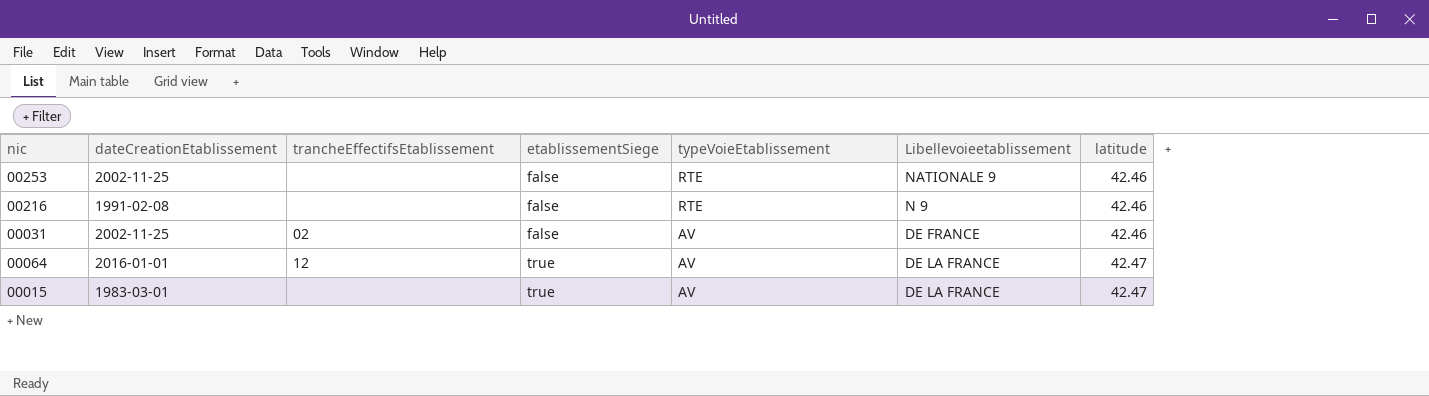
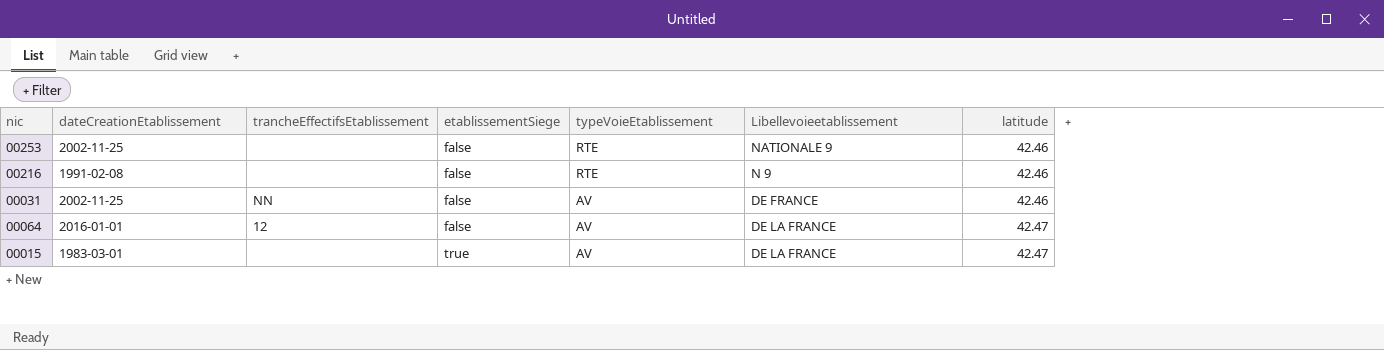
00031 | trancheEffectifsEtablissement: 02 -> NN
00064 | etablissementSiege: true -> false

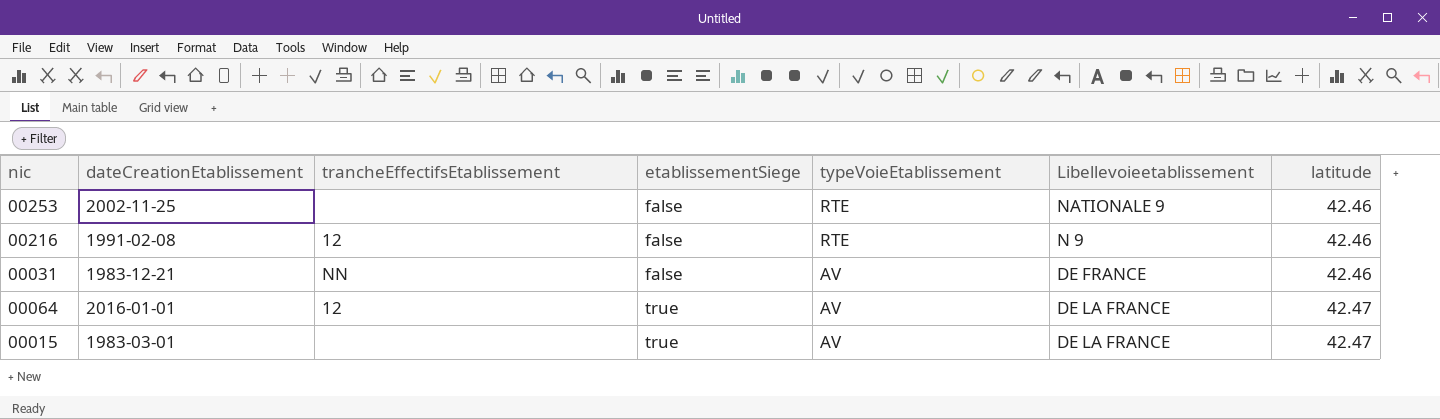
00216 | trancheEffectifsEtablissement: none -> 12
00031 | dateCreationEtablissement: 2002-11-25 -> 1983-12-21
00064 | etablissementSiege: false -> true

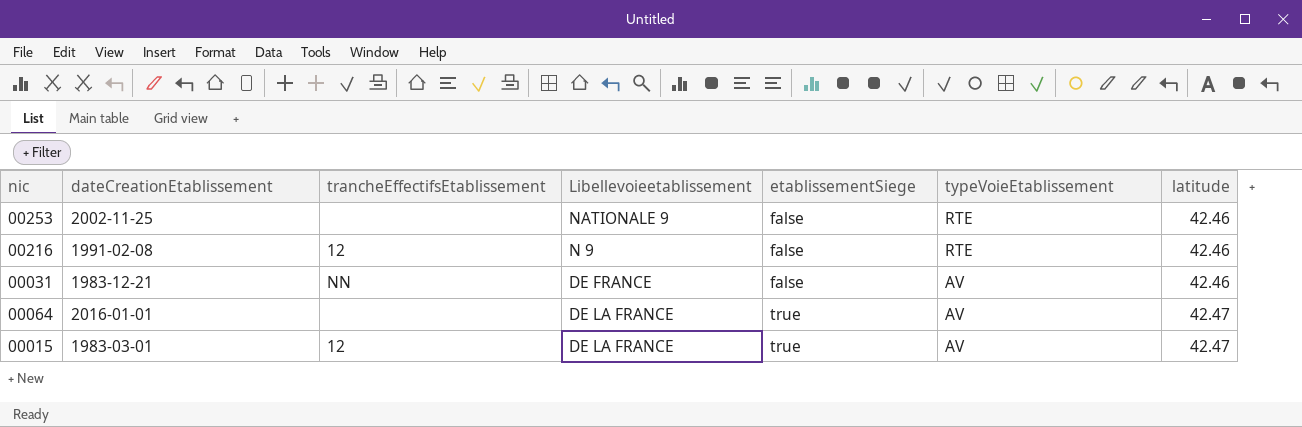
column Libellevoieetablissement | position: 6 -> 4
00064 | trancheEffectifsEtablissement: 12 -> none
00015 | trancheEffectifsEtablissement: none -> 12

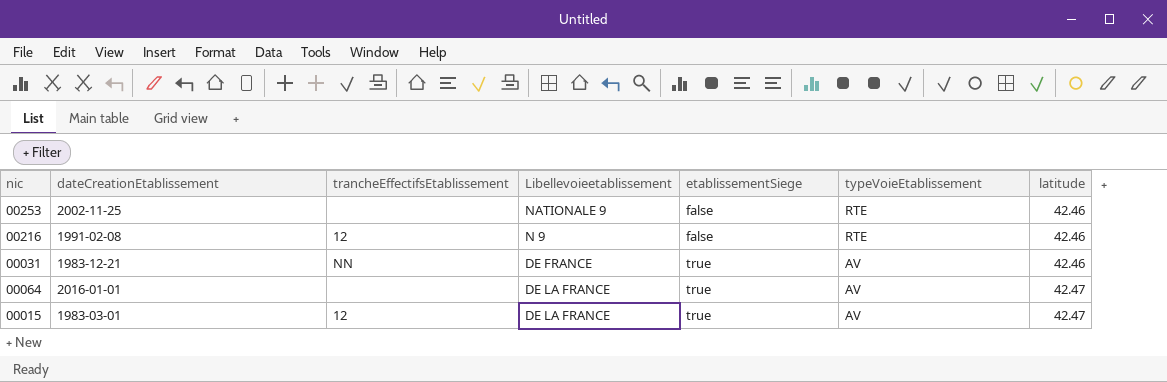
00031 | etablissementSiege: false -> true

